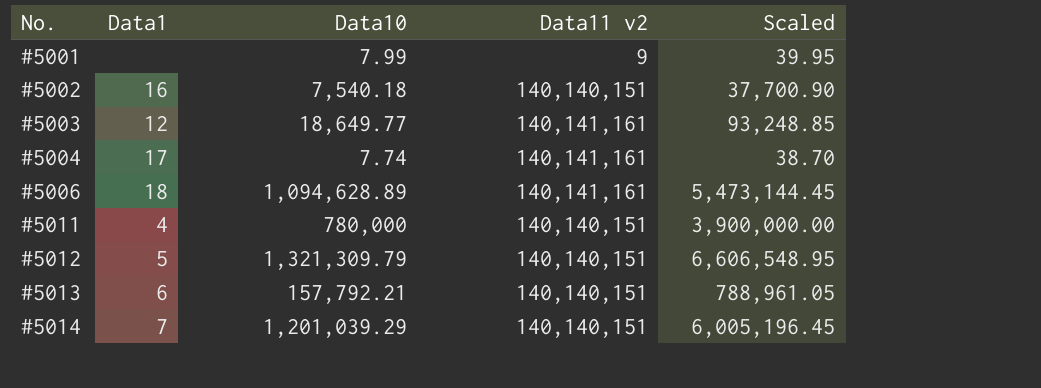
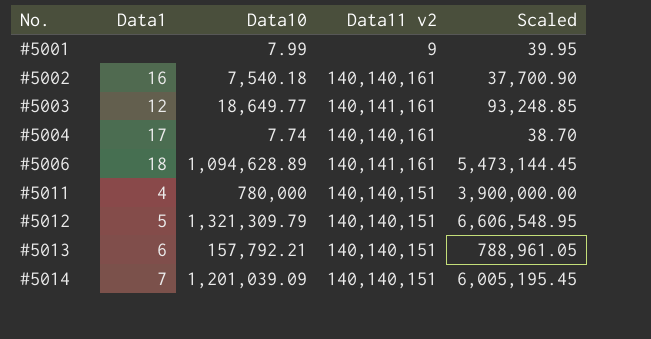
#5002 | Data11 v2: 140,140,151 -> 140,140,161
#5004 | Data11 v2: 140,141,161 -> 140,140,161
#5014 | Data10: 1,201,039.29 -> 1,201,039.09
#5014 | Scaled: 6,005,196.45 -> 6,005,195.45

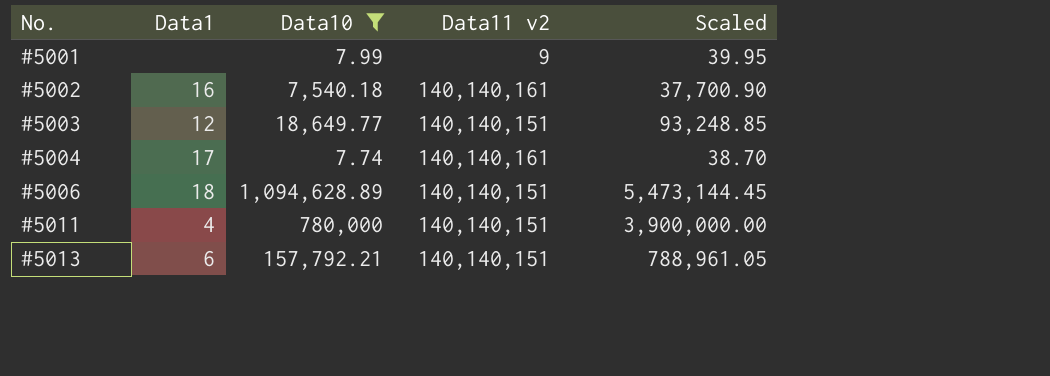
filter: none -> Data10 <= 1,094,628.89
#5003 | Data11 v2: 140,141,161 -> 140,140,151
#5006 | Data11 v2: 140,141,161 -> 140,140,151

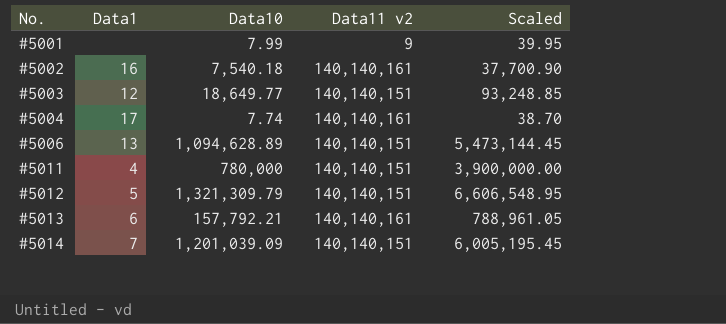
filter: Data10 <= 1,094,628.89 -> none
#5006 | Data1: 18 -> 13
#5013 | Data11 v2: 140,140,151 -> 140,140,161

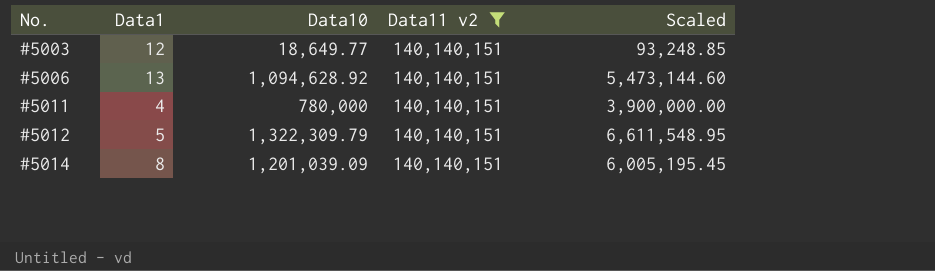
filter: none -> Data11 v2 = 140,140,151
#5006 | Data10: 1,094,628.89 -> 1,094,628.92
#5006 | Scaled: 5,473,144.45 -> 5,473,144.60
#5012 | Data10: 1,321,309.79 -> 1,322,309.79
#5012 | Scaled: 6,606,548.95 -> 6,611,548.95
#5014 | Data1: 7 -> 8

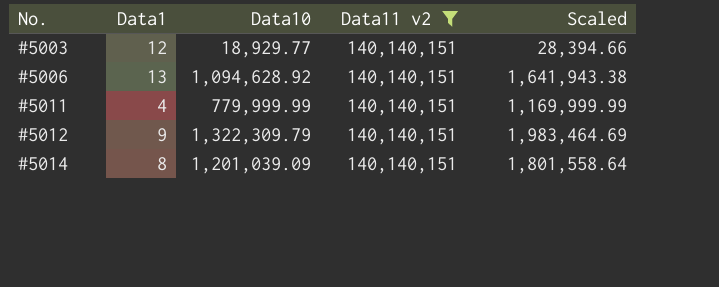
column Scaled | formula: [Data10] * 5 -> [Data10] * 1.5
#5003 | Data10: 18,649.77 -> 18,929.77
#5011 | Data10: 780,000 -> 779,999.99
#5012 | Data1: 5 -> 9

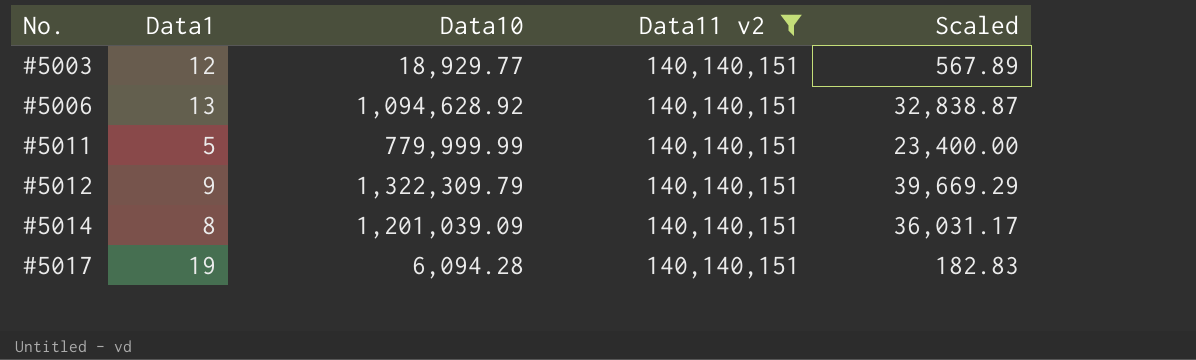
column Scaled | formula: [Data10] * 1.5 -> [Data10] * 0.03
#5011 | Data1: 4 -> 5
row #5017: none -> 19 | 6,094.28 | 140,140,151 | 182.83

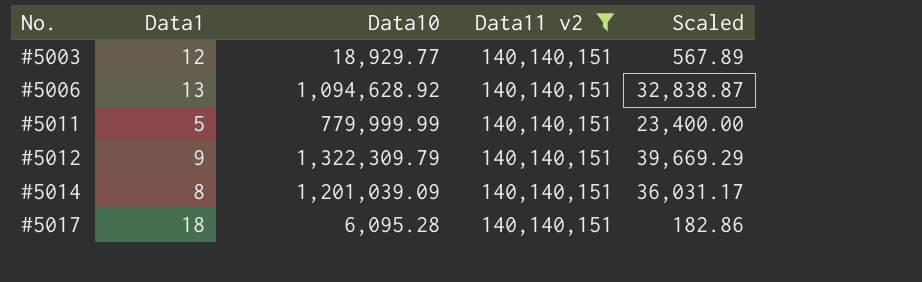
#5017 | Data1: 19 -> 18
#5017 | Data10: 6,094.28 -> 6,095.28
#5017 | Scaled: 182.83 -> 182.86

